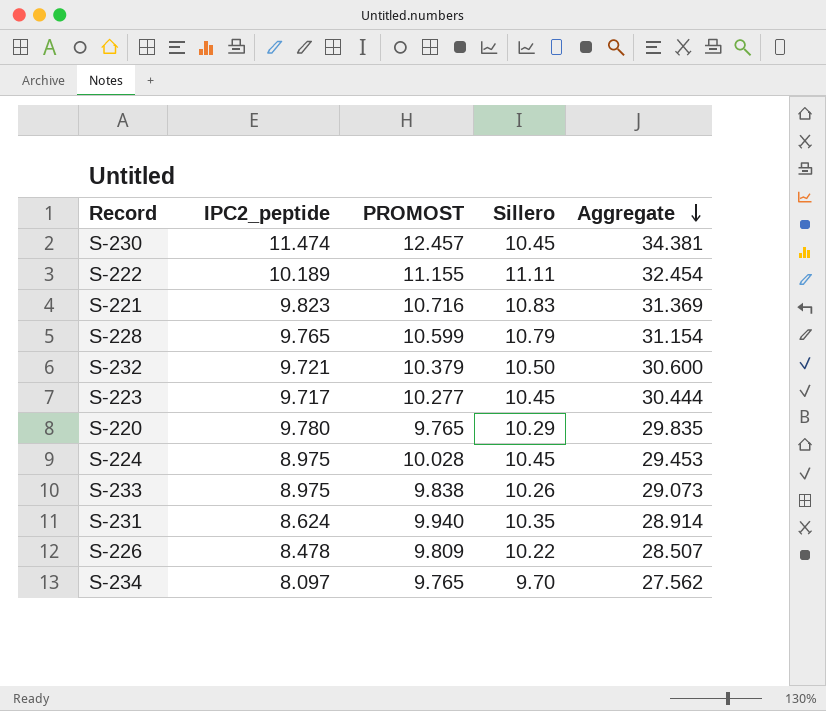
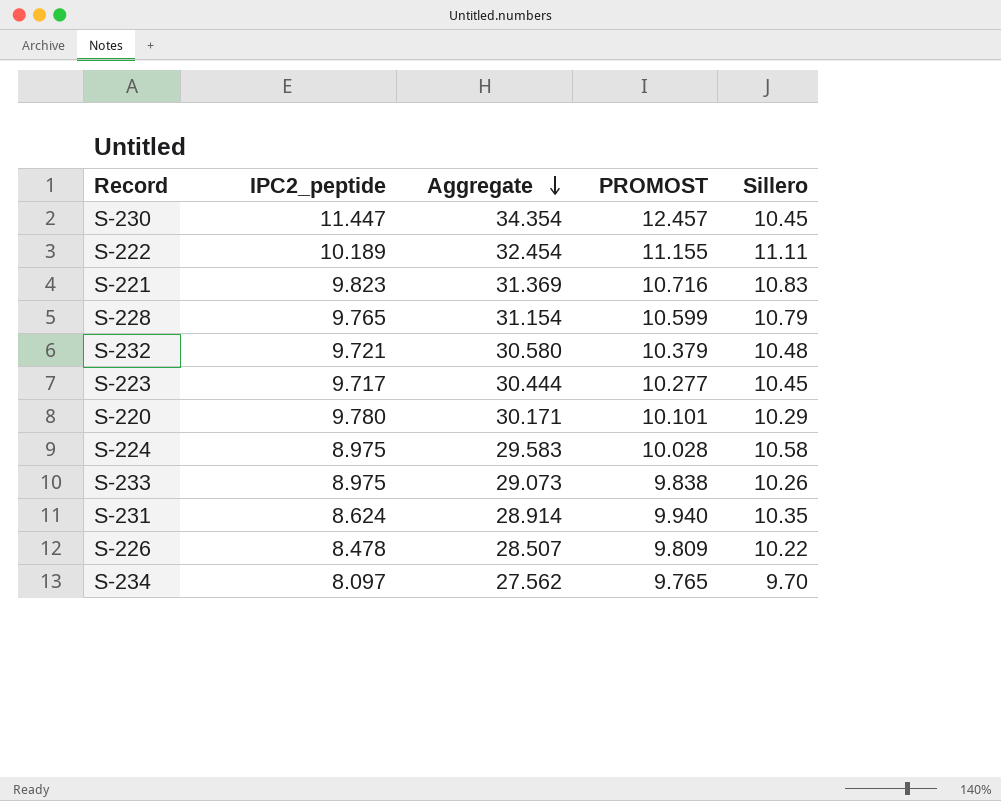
column Aggregate | position: 5 -> 3
S-230 | IPC2_peptide: 11.474 -> 11.447
S-230 | Aggregate: 34.381 -> 34.354
S-232 | Aggregate: 30.600 -> 30.580
S-232 | Sillero: 10.50 -> 10.48
S-220 | Aggregate: 29.835 -> 30.171
S-220 | PROMOST: 9.765 -> 10.101
S-224 | Aggregate: 29.453 -> 29.583
S-224 | Sillero: 10.45 -> 10.58

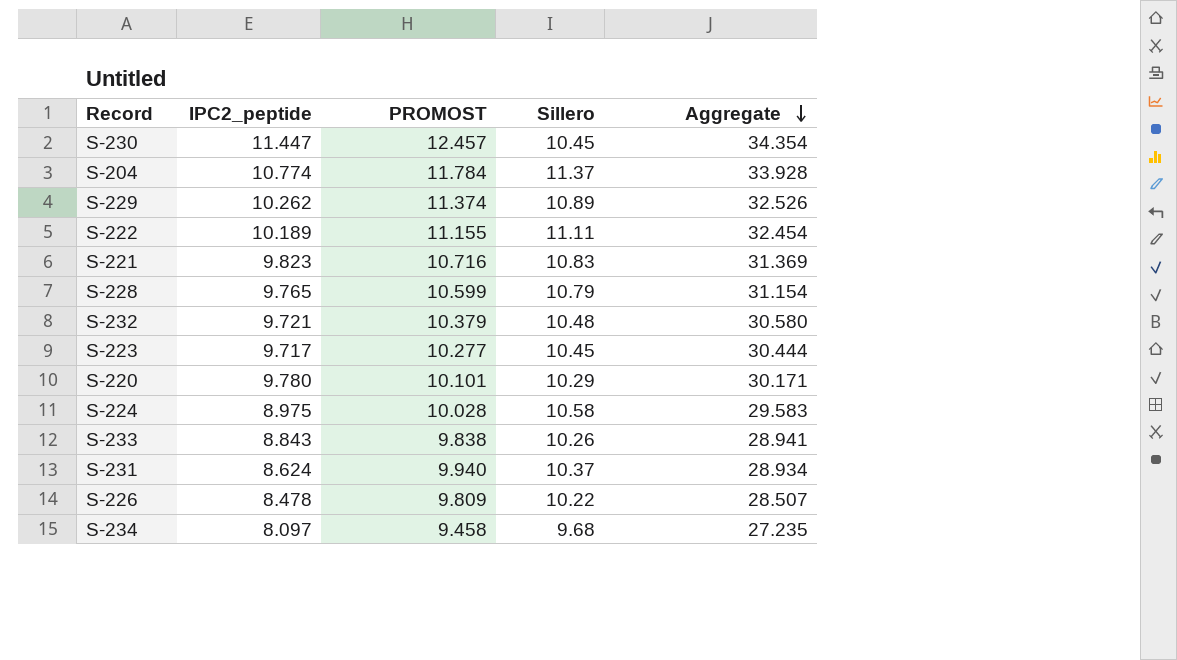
column Aggregate | position: 3 -> 5
row S-204: none -> 10.774 | 11.784 | 11.37 | 33.928
row S-229: none -> 10.262 | 11.374 | 10.89 | 32.526
S-233 | IPC2_peptide: 8.975 -> 8.843
S-233 | Aggregate: 29.073 -> 28.941
S-231 | Sillero: 10.35 -> 10.37
S-231 | Aggregate: 28.914 -> 28.934
S-234 | PROMOST: 9.765 -> 9.458
S-234 | Sillero: 9.70 -> 9.68
S-234 | Aggregate: 27.562 -> 27.235

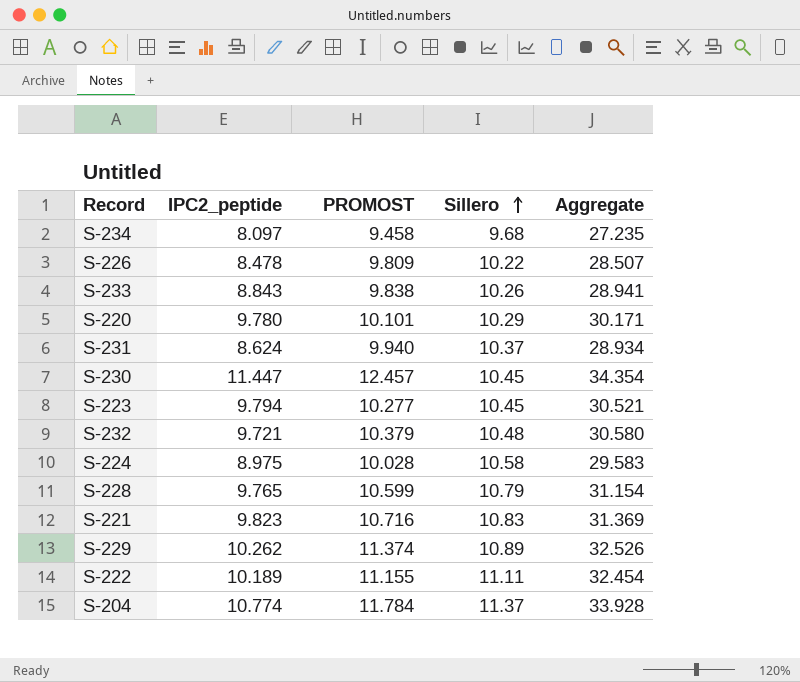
row order: Aggregate descending -> Sillero ascending
S-223 | IPC2_peptide: 9.717 -> 9.794
S-223 | Aggregate: 30.444 -> 30.521

